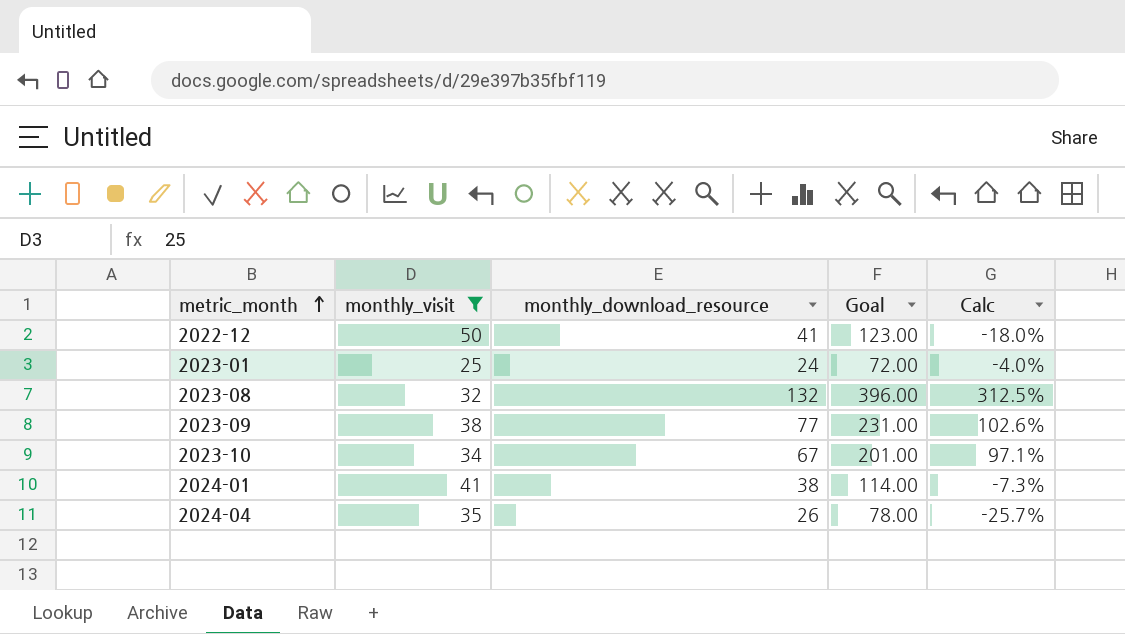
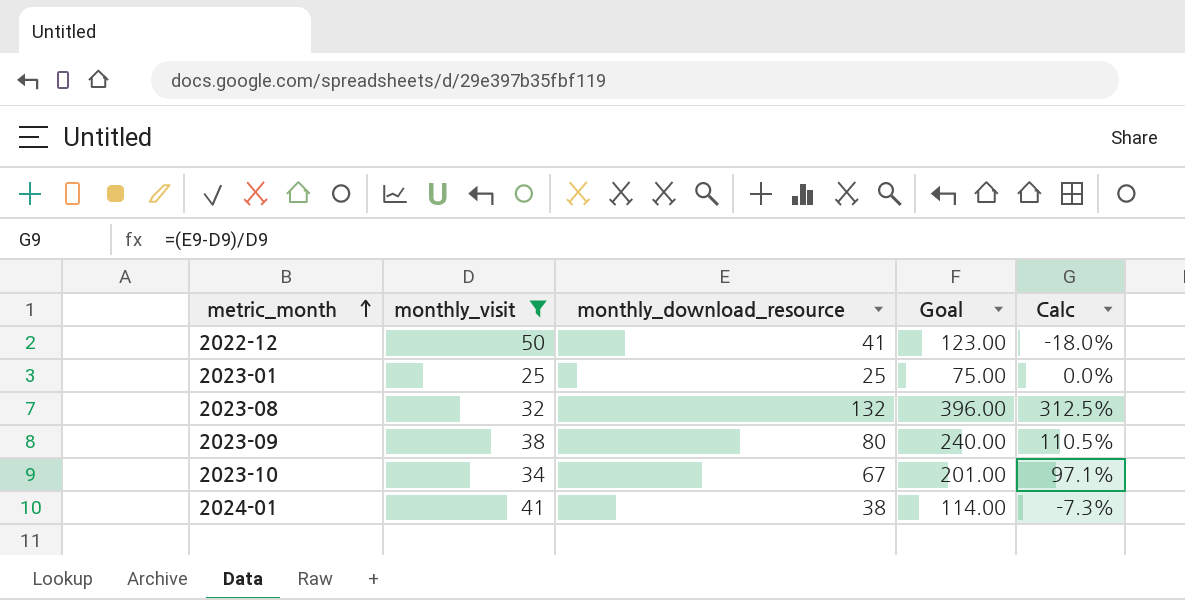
row 2024-04: 35 | 26 | 78.00 | -25.7% -> none
2023-01 | monthly_download_resource: 24 -> 25
2023-01 | Goal: 72.00 -> 75.00
2023-01 | Calc: -4.0% -> 0.0%
2023-09 | monthly_download_resource: 77 -> 80
2023-09 | Goal: 231.00 -> 240.00
2023-09 | Calc: 102.6% -> 110.5%

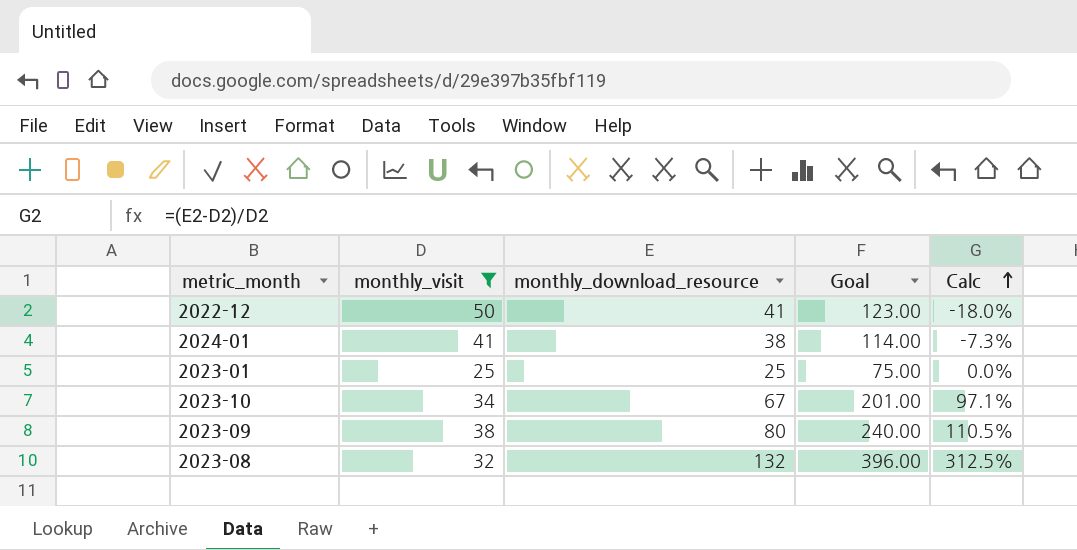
row order: metric_month ascending -> Calc ascending

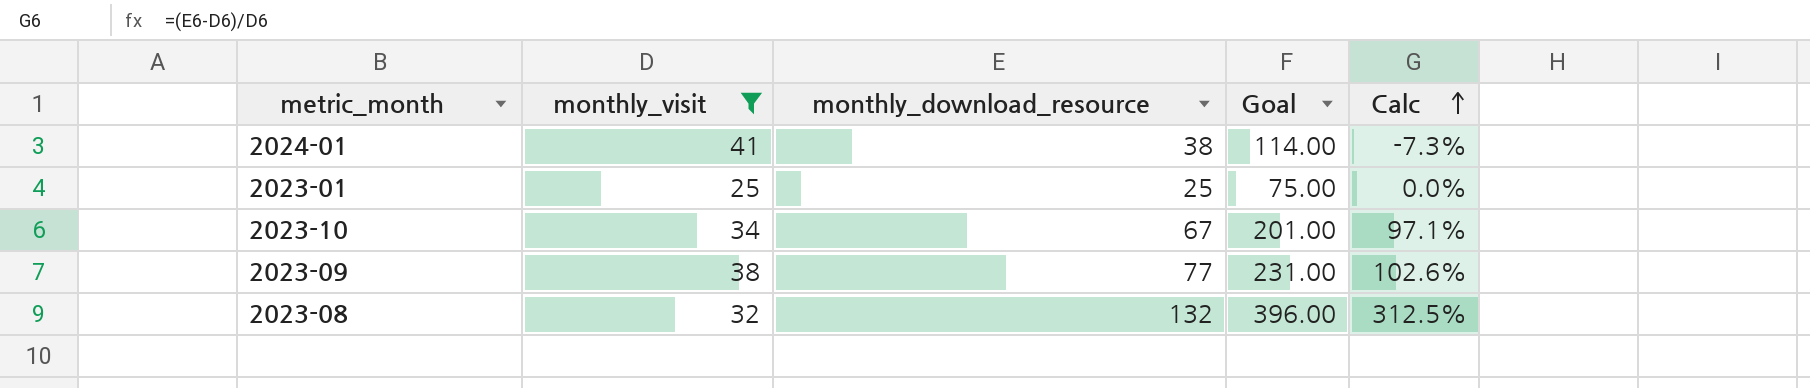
row 2022-12: 50 | 41 | 123.00 | -18.0% -> none
2023-09 | monthly_download_resource: 80 -> 77
2023-09 | Goal: 240.00 -> 231.00
2023-09 | Calc: 110.5% -> 102.6%

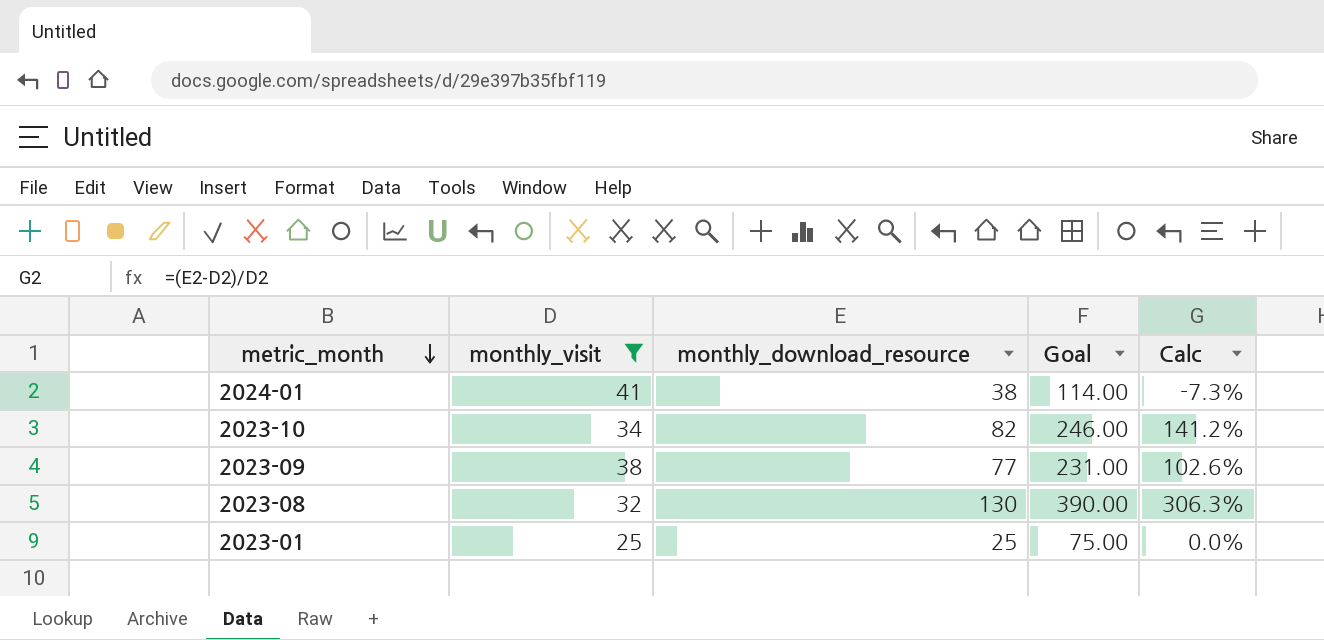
row order: Calc ascending -> metric_month descending
2023-10 | monthly_download_resource: 67 -> 82
2023-10 | Goal: 201.00 -> 246.00
2023-10 | Calc: 97.1% -> 141.2%
2023-08 | monthly_download_resource: 132 -> 130
2023-08 | Goal: 396.00 -> 390.00
2023-08 | Calc: 312.5% -> 306.3%

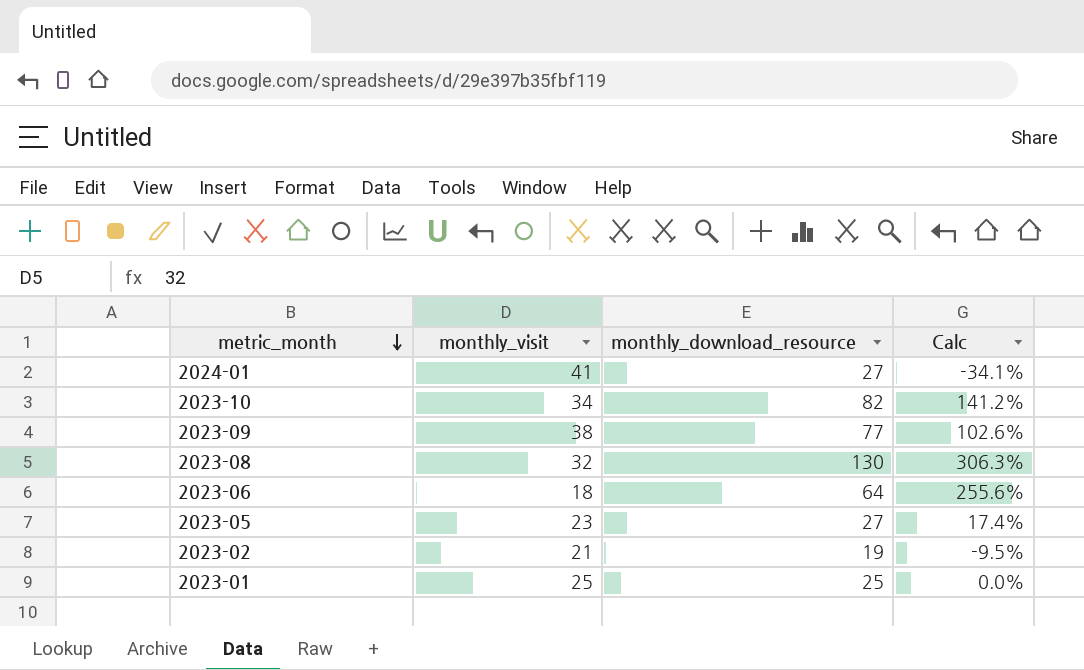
filter: monthly_visit >= 25 -> none
column Goal | formula: [monthly_download_resource] * 3 -> none
2024-01 | monthly_download_resource: 38 -> 27
2024-01 | Calc: -7.3% -> -34.1%

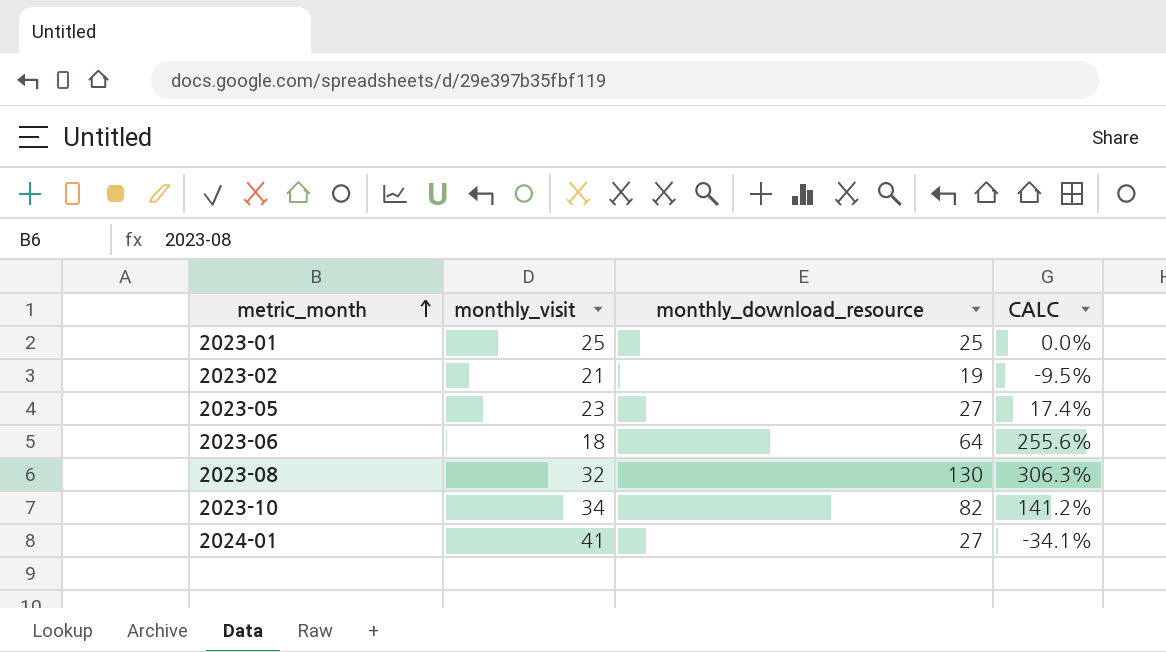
row order: metric_month descending -> metric_month ascending
column name: Calc -> CALC
row 2023-09: 38 | 77 | 102.6% -> none

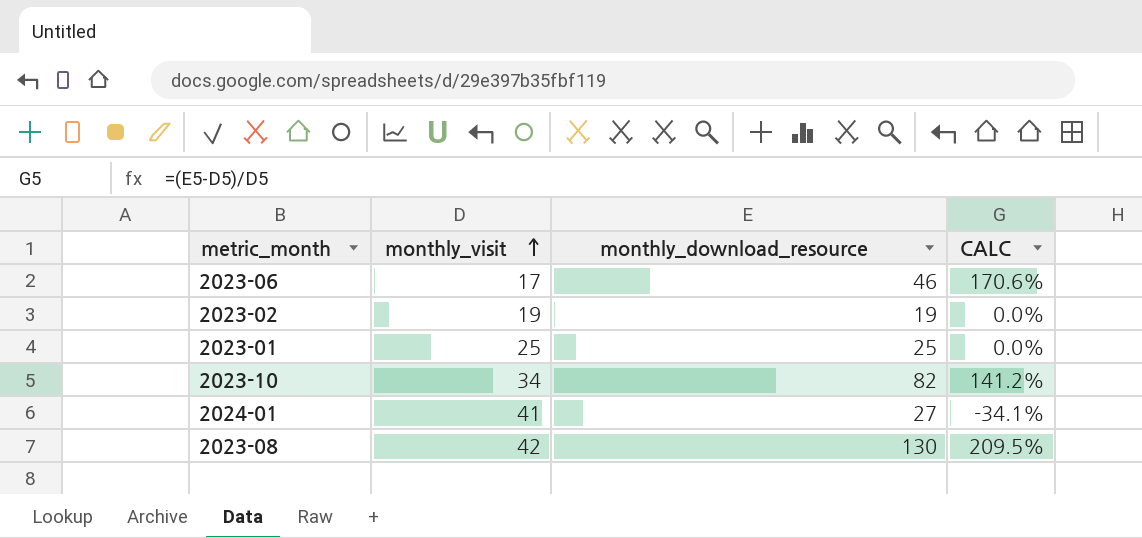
row order: metric_month ascending -> monthly_visit ascending
row 2023-05: 23 | 27 | 17.4% -> none
2023-06 | monthly_visit: 18 -> 17
2023-06 | monthly_download_resource: 64 -> 46
2023-06 | CALC: 255.6% -> 170.6%
2023-02 | monthly_visit: 21 -> 19
2023-02 | CALC: -9.5% -> 0.0%
2023-08 | monthly_visit: 32 -> 42
2023-08 | CALC: 306.3% -> 209.5%

